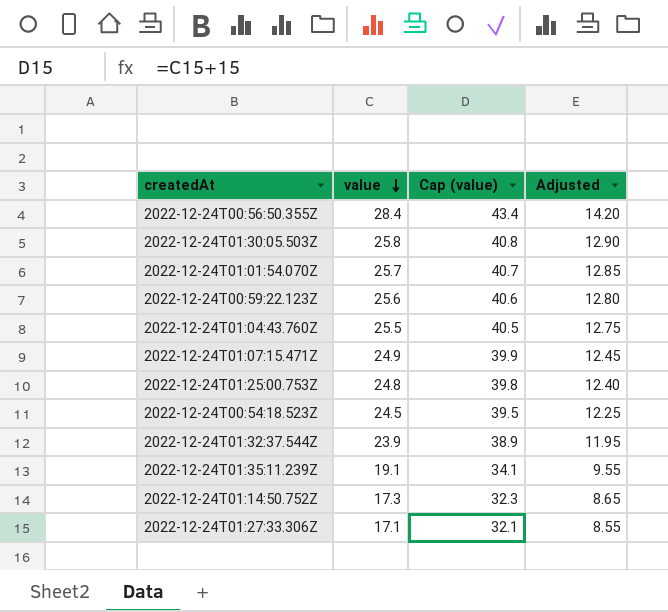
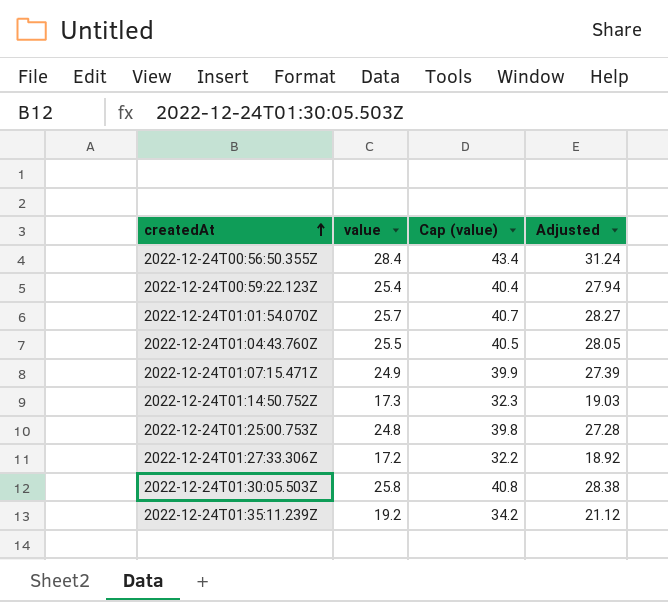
row order: value descending -> createdAt ascending
column Adjusted | formula: [value] * 0.5 -> [value] * 1.1
row 2022-12-24T00:54:18.523Z: 24.5 | 39.5 | 12.25 -> none
row 2022-12-24T01:32:37.544Z: 23.9 | 38.9 | 11.95 -> none
2022-12-24T00:59:22.123Z | value: 25.6 -> 25.4
2022-12-24T00:59:22.123Z | Cap (value): 40.6 -> 40.4
2022-12-24T01:27:33.306Z | value: 17.1 -> 17.2
2022-12-24T01:27:33.306Z | Cap (value): 32.1 -> 32.2
2022-12-24T01:35:11.239Z | value: 19.1 -> 19.2
2022-12-24T01:35:11.239Z | Cap (value): 34.1 -> 34.2

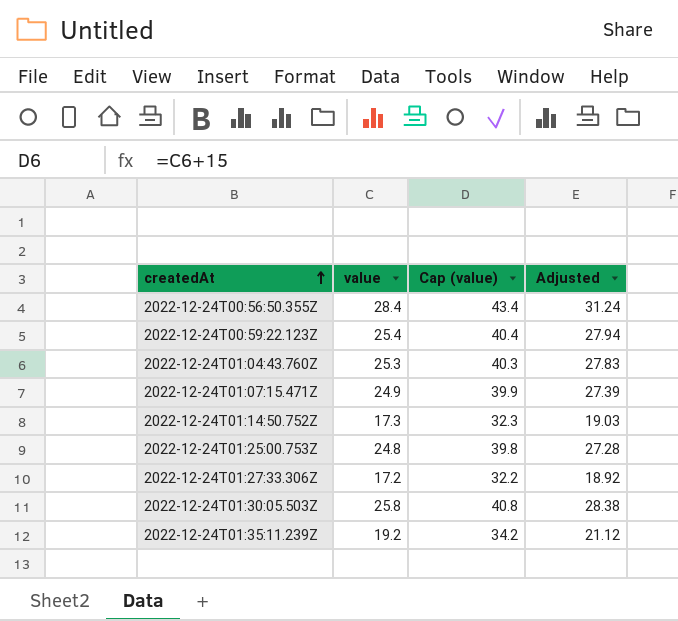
row 2022-12-24T01:01:54.070Z: 25.7 | 40.7 | 28.27 -> none
2022-12-24T01:04:43.760Z | value: 25.5 -> 25.3
2022-12-24T01:04:43.760Z | Cap (value): 40.5 -> 40.3
2022-12-24T01:04:43.760Z | Adjusted: 28.05 -> 27.83

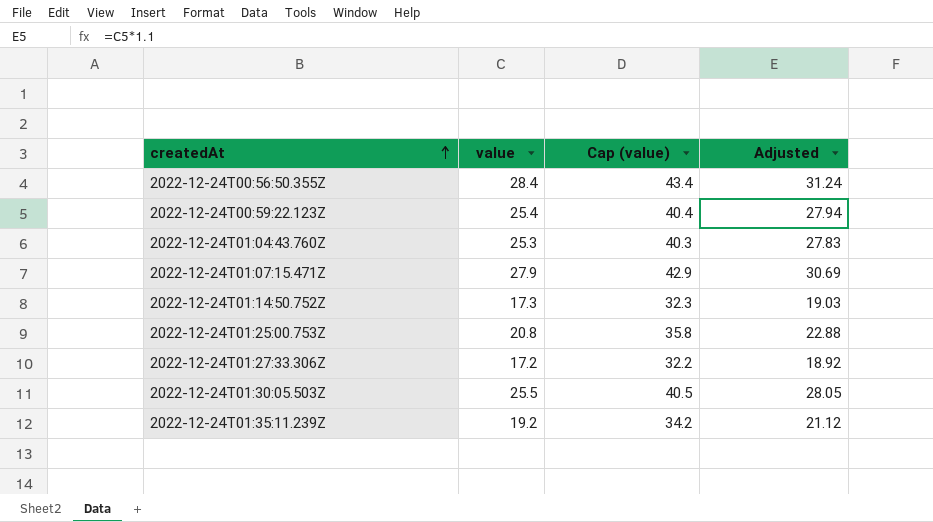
2022-12-24T01:07:15.471Z | value: 24.9 -> 27.9
2022-12-24T01:07:15.471Z | Cap (value): 39.9 -> 42.9
2022-12-24T01:07:15.471Z | Adjusted: 27.39 -> 30.69
2022-12-24T01:25:00.753Z | value: 24.8 -> 20.8
2022-12-24T01:25:00.753Z | Cap (value): 39.8 -> 35.8
2022-12-24T01:25:00.753Z | Adjusted: 27.28 -> 22.88
2022-12-24T01:30:05.503Z | value: 25.8 -> 25.5
2022-12-24T01:30:05.503Z | Cap (value): 40.8 -> 40.5
2022-12-24T01:30:05.503Z | Adjusted: 28.38 -> 28.05

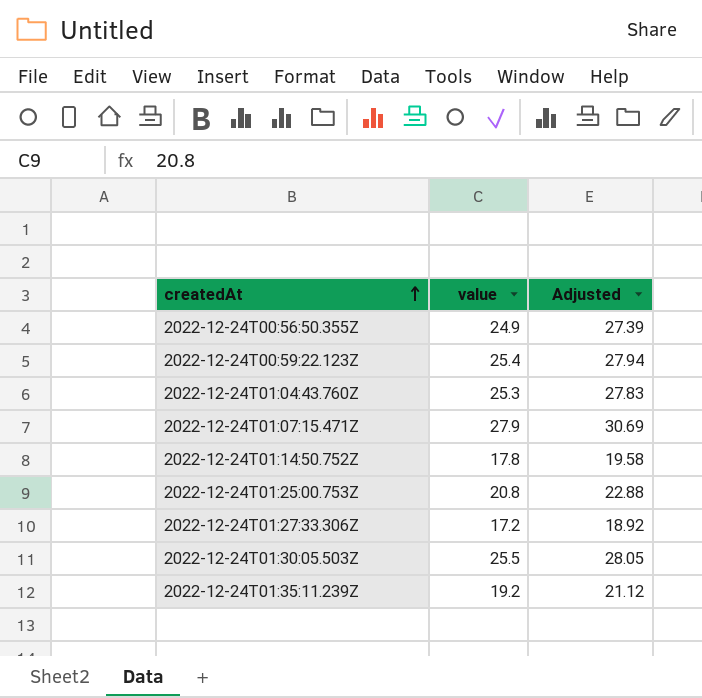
column Cap (value) | formula: [value] + 15 -> none
2022-12-24T00:56:50.355Z | value: 28.4 -> 24.9
2022-12-24T00:56:50.355Z | Adjusted: 31.24 -> 27.39
2022-12-24T01:14:50.752Z | value: 17.3 -> 17.8
2022-12-24T01:14:50.752Z | Adjusted: 19.03 -> 19.58

